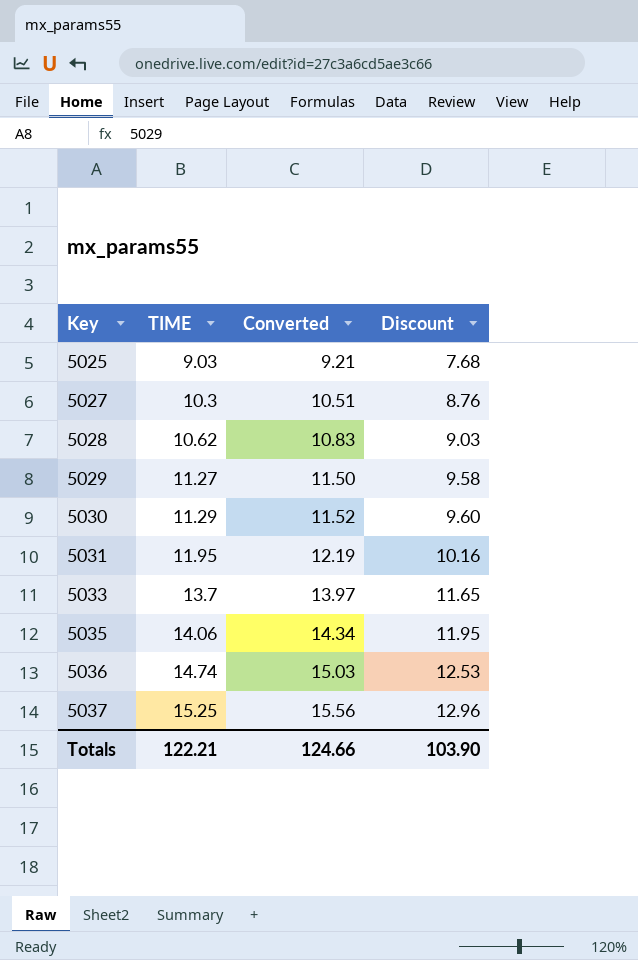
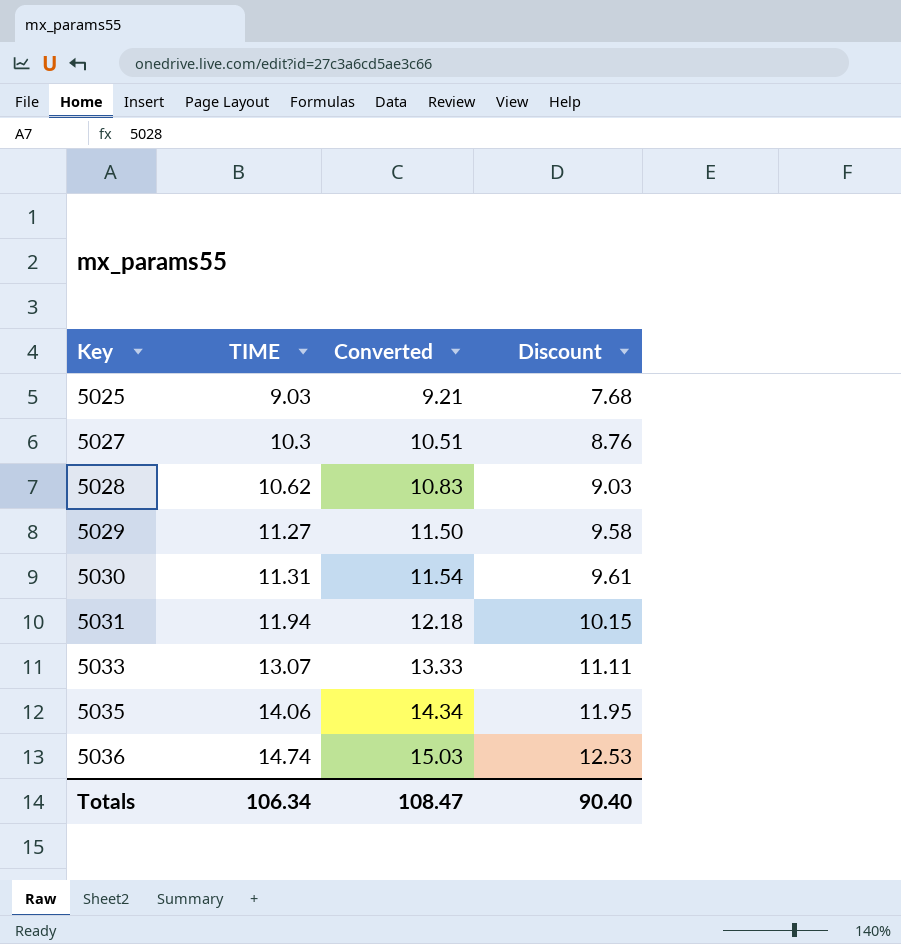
row 5037: 15.25 | 15.56 | 12.96 -> none
5030 | TIME: 11.29 -> 11.31
5030 | Converted: 11.52 -> 11.54
5030 | Discount: 9.60 -> 9.61
5031 | TIME: 11.95 -> 11.94
5031 | Converted: 12.19 -> 12.18
5031 | Discount: 10.16 -> 10.15
5033 | TIME: 13.7 -> 13.07
5033 | Converted: 13.97 -> 13.33
5033 | Discount: 11.65 -> 11.11
Totals | TIME: 122.21 -> 106.34
Totals | Converted: 124.66 -> 108.47
Totals | Discount: 103.90 -> 90.40

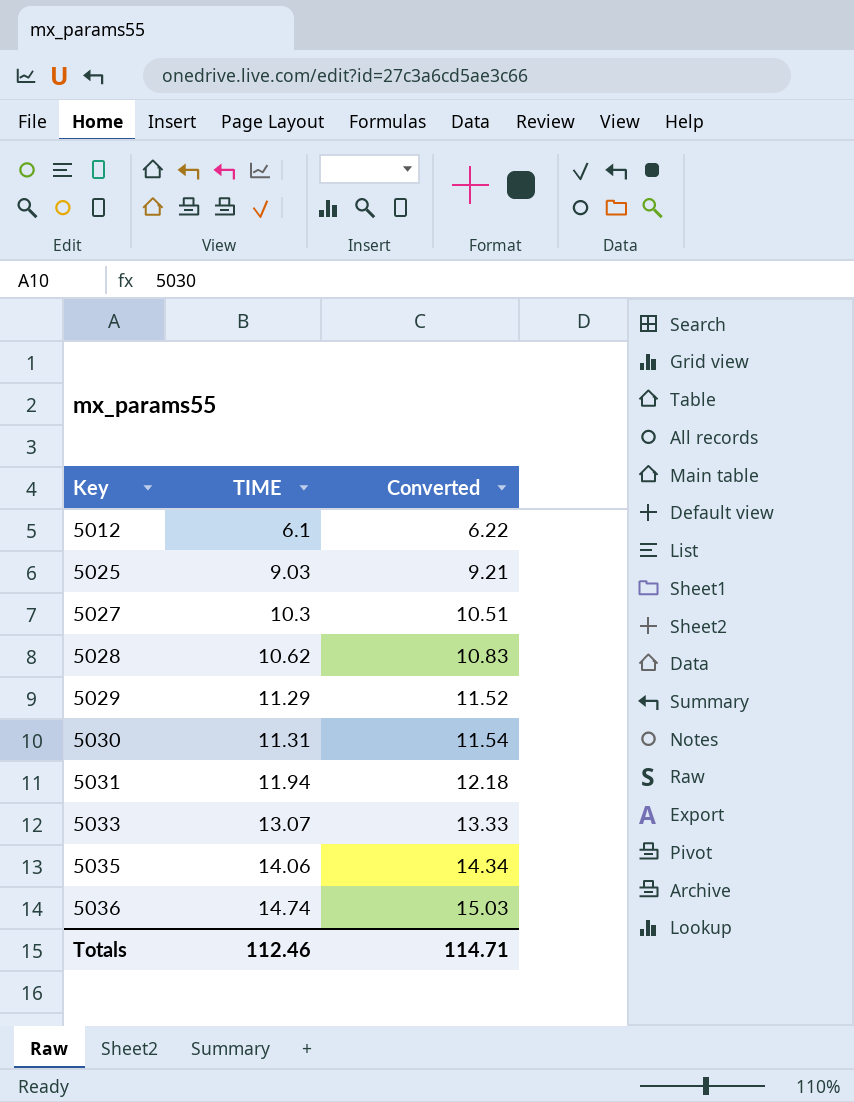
column Discount | formula: [TIME] * 0.85 -> none
row 5012: none -> 6.1 | 6.22
5029 | TIME: 11.27 -> 11.29
5029 | Converted: 11.50 -> 11.52
Totals | TIME: 106.34 -> 112.46
Totals | Converted: 108.47 -> 114.71

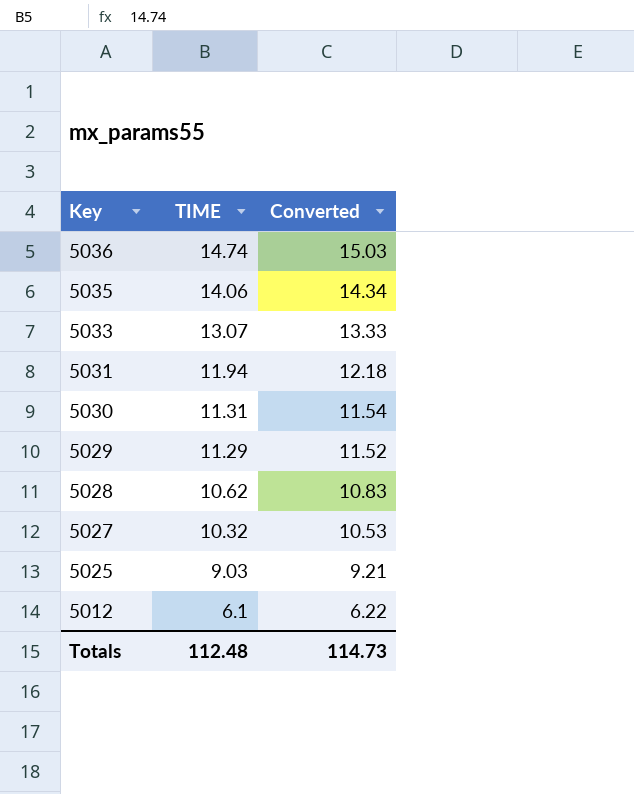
row order: Key ascending -> Key descending
5027 | TIME: 10.3 -> 10.32
5027 | Converted: 10.51 -> 10.53
Totals | TIME: 112.46 -> 112.48
Totals | Converted: 114.71 -> 114.73

